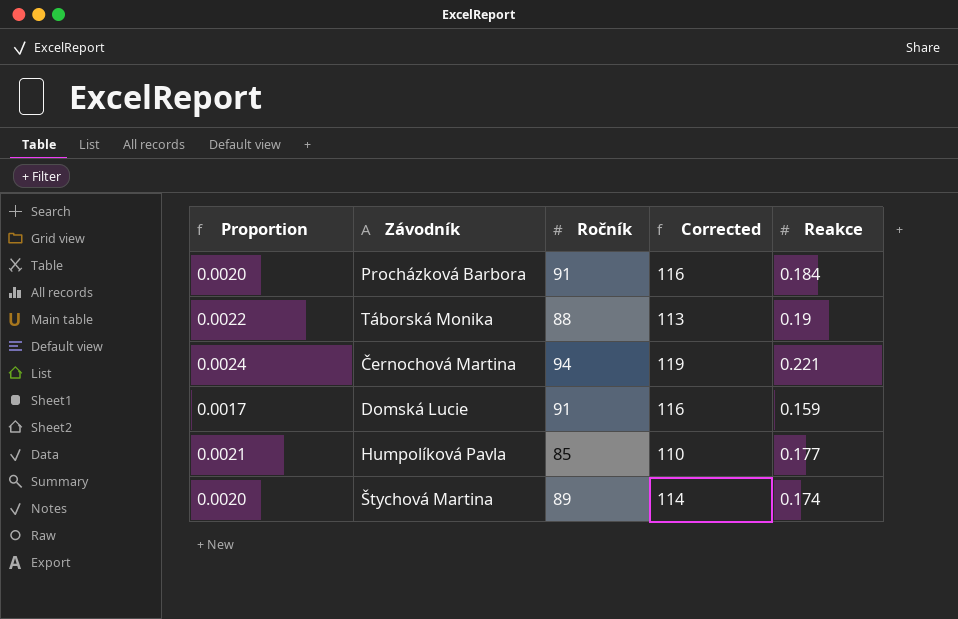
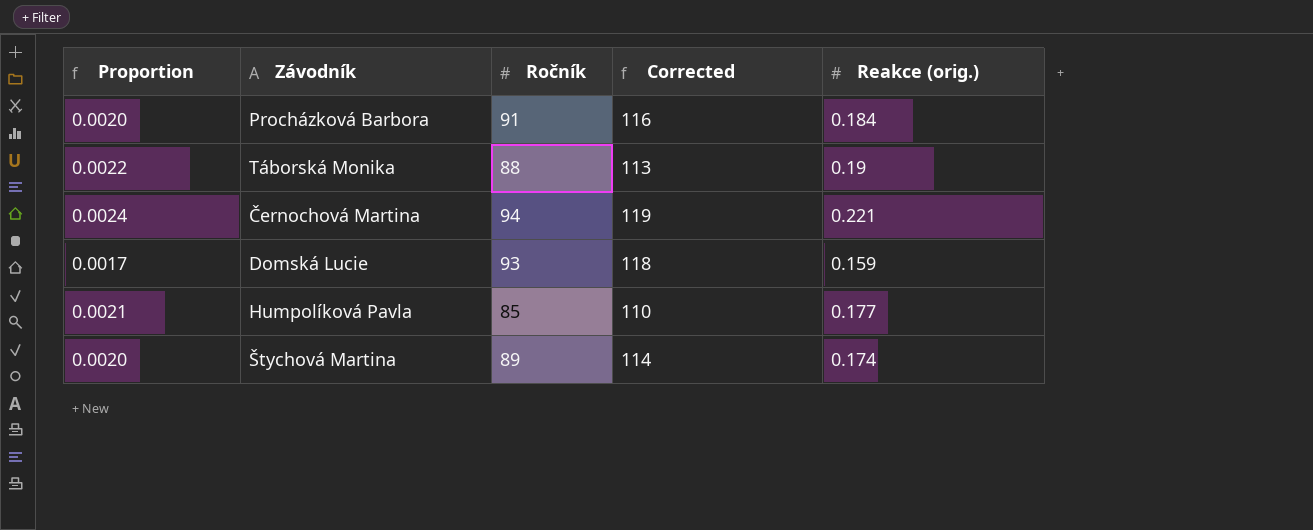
column name: Reakce -> Reakce (orig.)
Domská Lucie | Ročník: 91 -> 93
Domská Lucie | Corrected: 116 -> 118

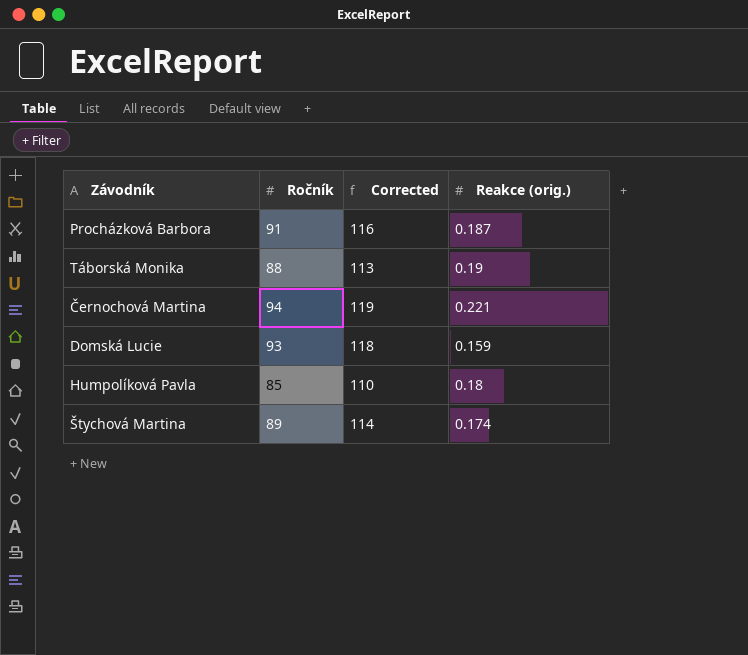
column Proportion | formula: [Reakce (orig.)] / [Ročník] -> none
Procházková Barbora | Reakce (orig.): 0.184 -> 0.187
Humpolíková Pavla | Reakce (orig.): 0.177 -> 0.18

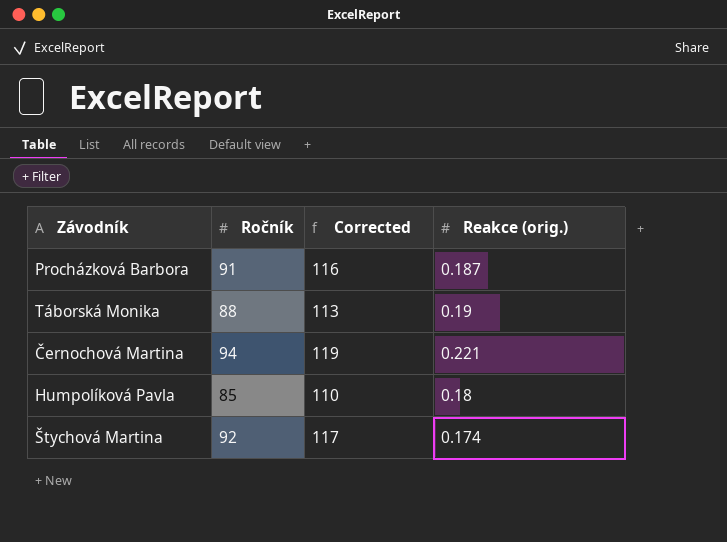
row Domská Lucie: 93 | 118 | 0.159 -> none
Štychová Martina | Ročník: 89 -> 92
Štychová Martina | Corrected: 114 -> 117

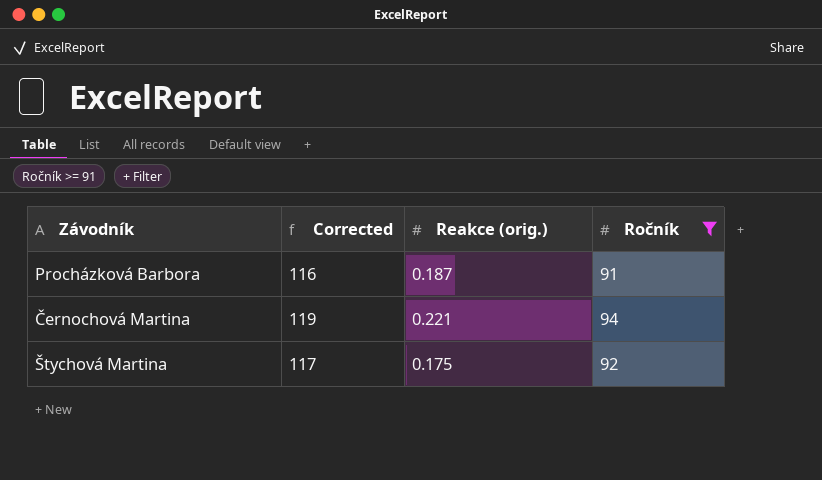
filter: none -> Ročník >= 91
column Ročník | position: 2 -> 4
Štychová Martina | Reakce (orig.): 0.174 -> 0.175

